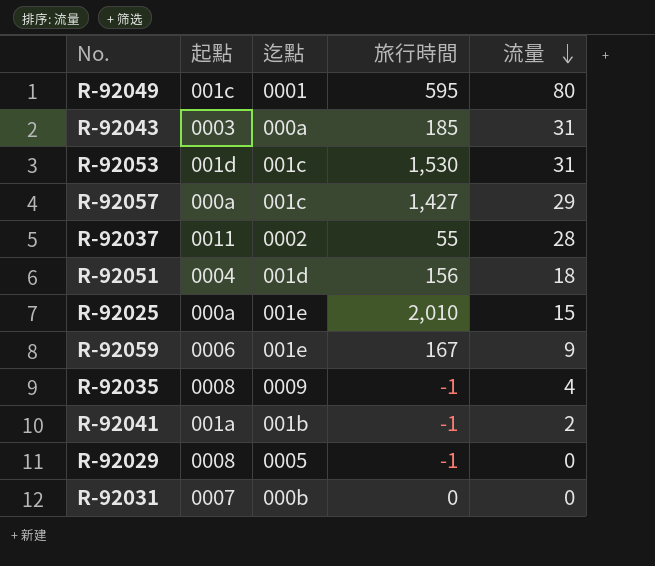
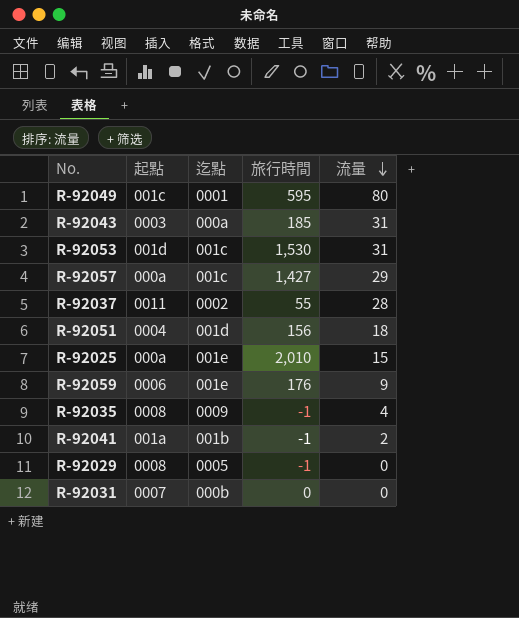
R-92059 | 旅行時間: 167 -> 176

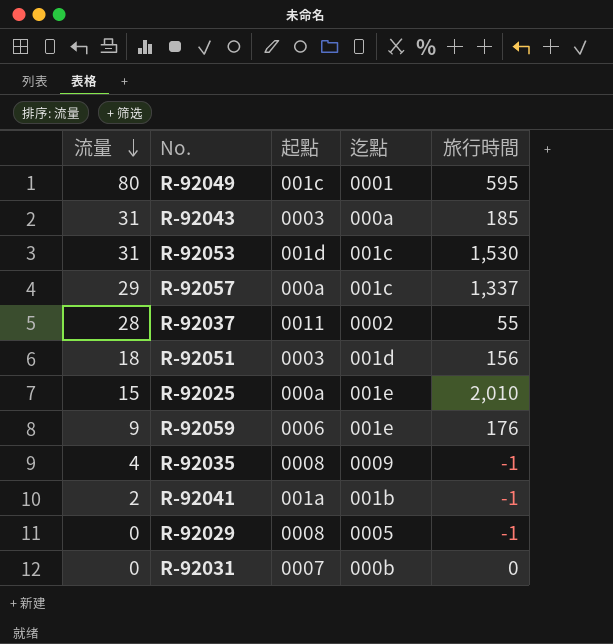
column 流量 | position: 5 -> 1
R-92057 | 旅行時間: 1,427 -> 1,337
R-92051 | 起點: 0004 -> 0003

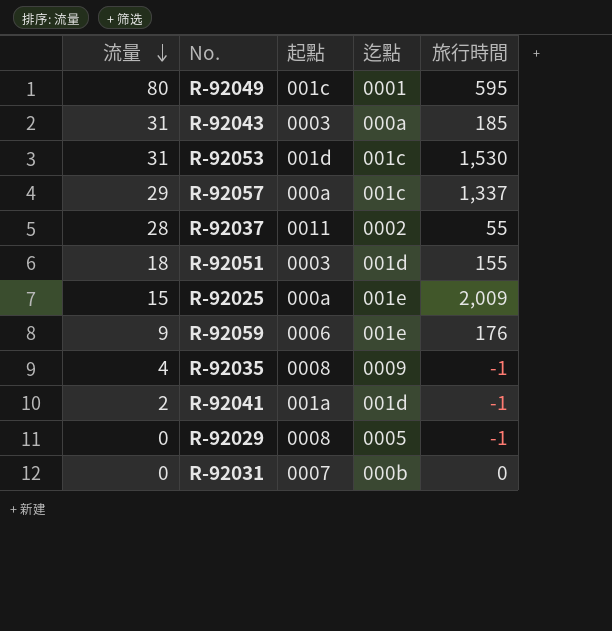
R-92051 | 旅行時間: 156 -> 155
R-92025 | 旅行時間: 2,010 -> 2,009
R-92041 | 迄點: 001b -> 001d

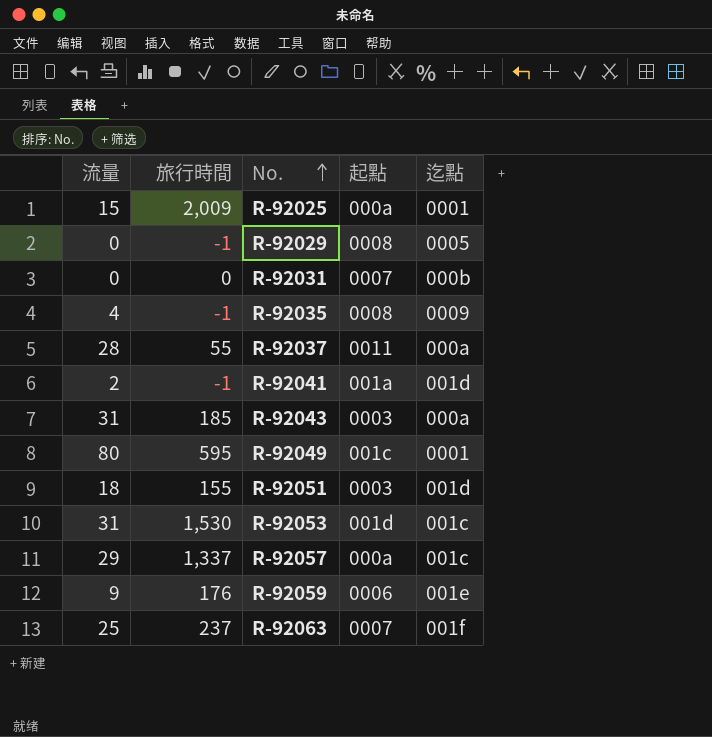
row order: 流量 descending -> No. ascending
column 旅行時間 | position: 5 -> 2
R-92025 | 迄點: 001e -> 0001
R-92037 | 迄點: 0002 -> 000a
row R-92063: none -> 25 | 237 | 0007 | 001f

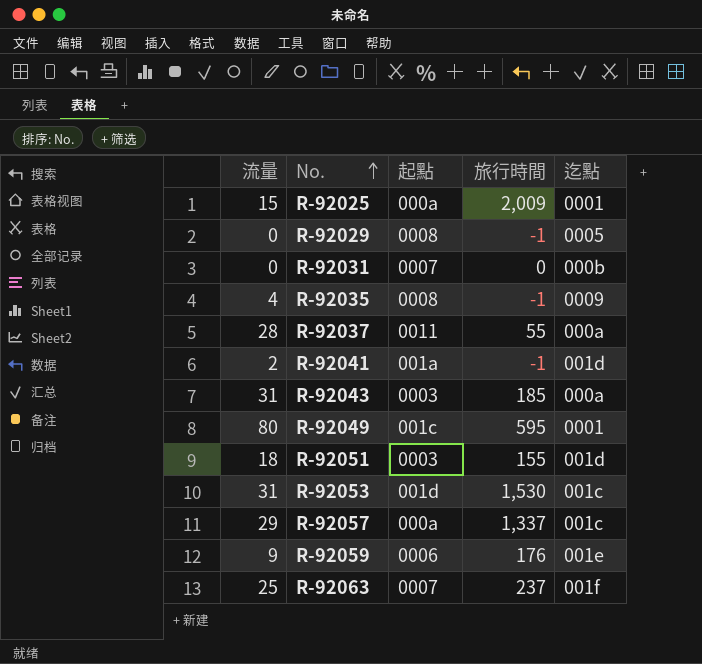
column 旅行時間 | position: 2 -> 4

